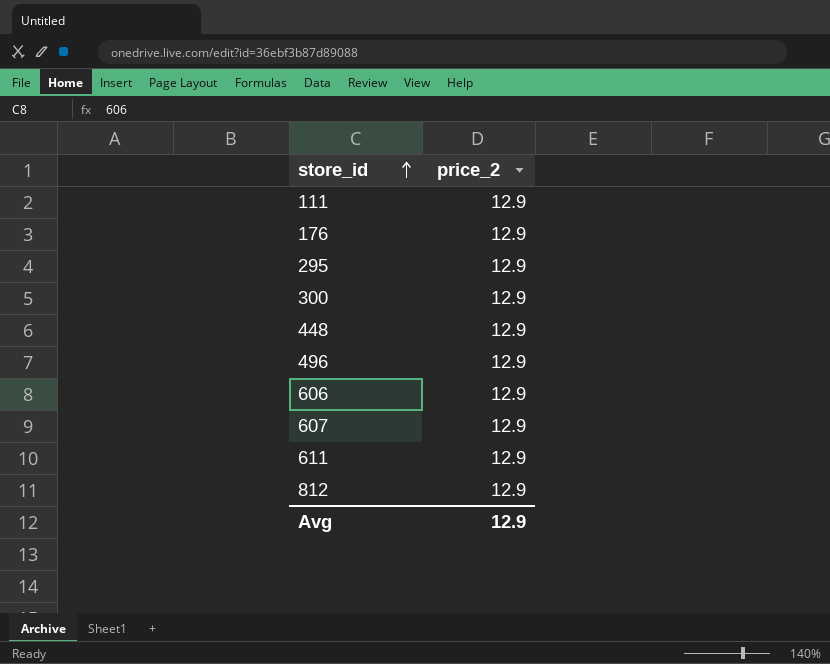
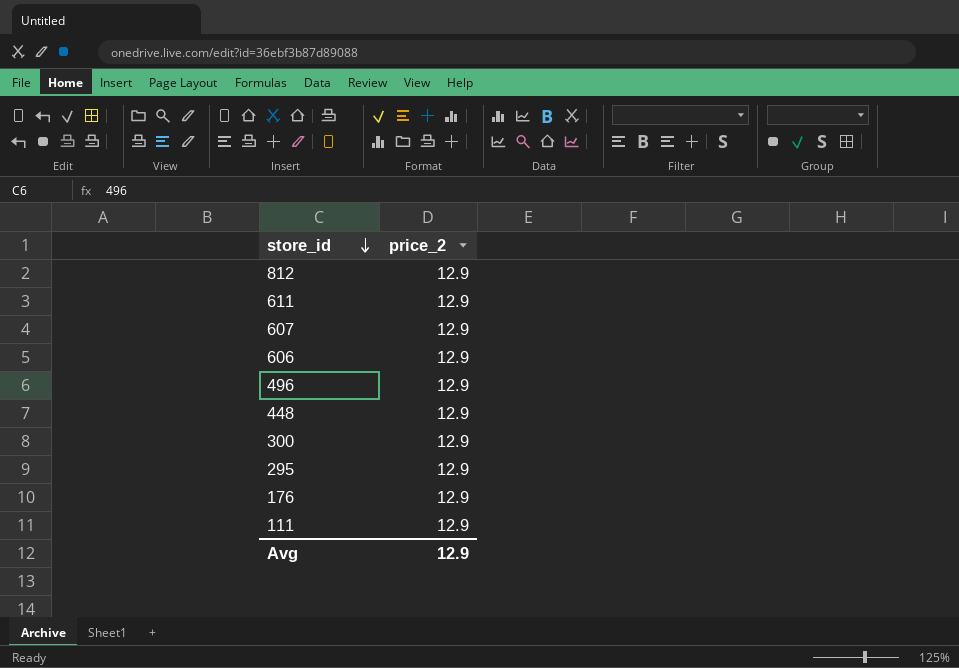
row order: store_id ascending -> store_id descending

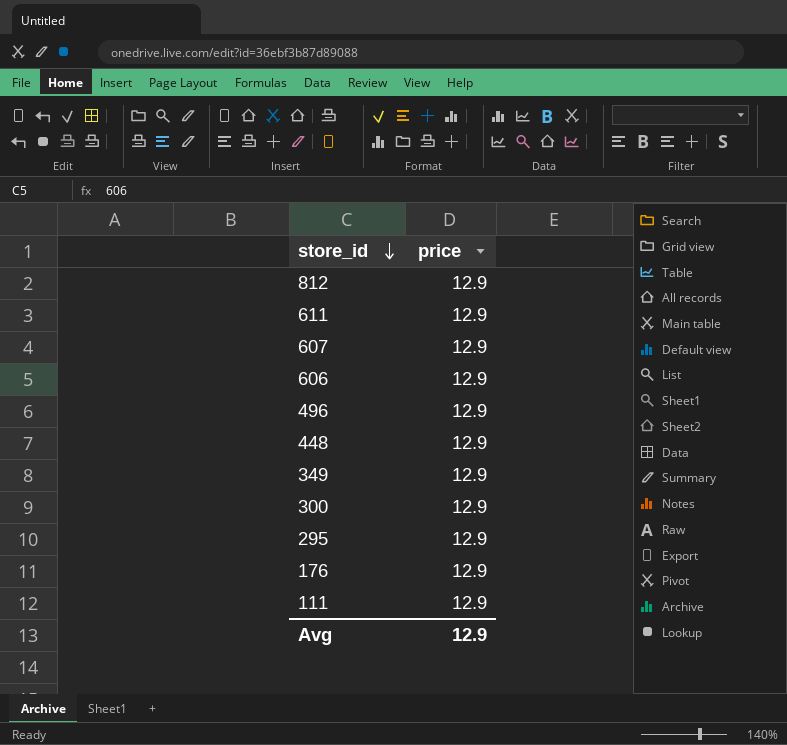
column name: price_2 -> price
row 349: none -> 12.9

